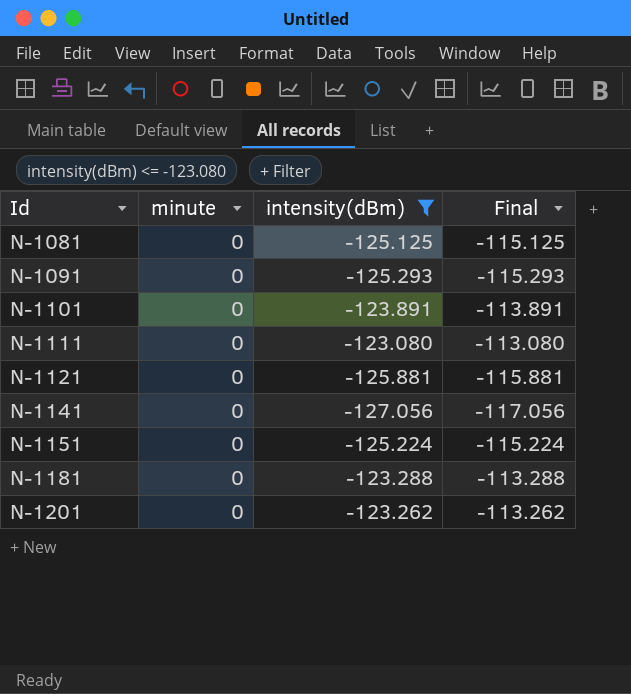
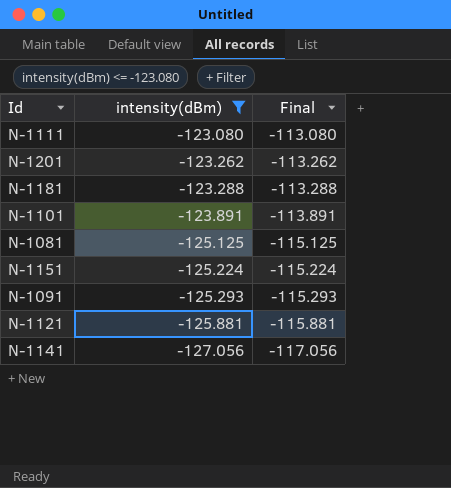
row order: Id ascending -> intensity(dBm) descending
column minute | position: 2 -> none

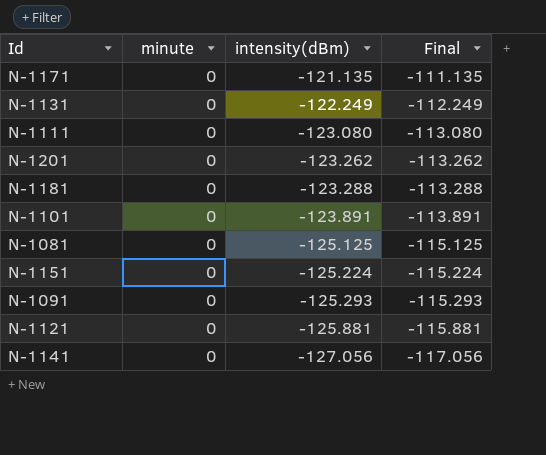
filter: intensity(dBm) <= -123.080 -> none
column minute | position: none -> 2

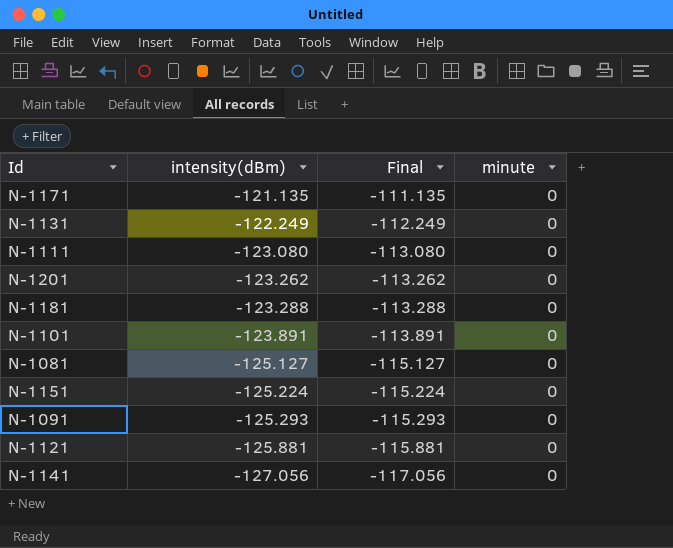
column minute | position: 2 -> 4
N-1081 | intensity(dBm): -125.125 -> -125.127
N-1081 | Final: -115.125 -> -115.127

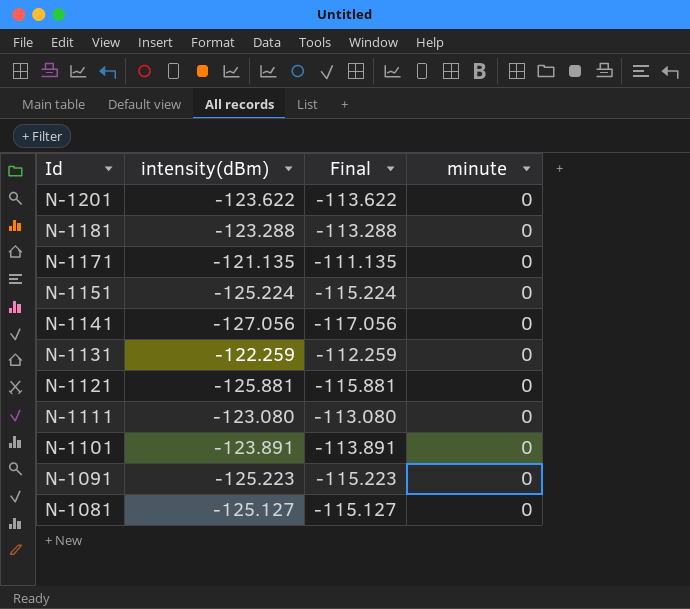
row order: intensity(dBm) descending -> Id descending
N-1201 | intensity(dBm): -123.262 -> -123.622
N-1201 | Final: -113.262 -> -113.622
N-1131 | intensity(dBm): -122.249 -> -122.259
N-1131 | Final: -112.249 -> -112.259
N-1091 | intensity(dBm): -125.293 -> -125.223
N-1091 | Final: -115.293 -> -115.223

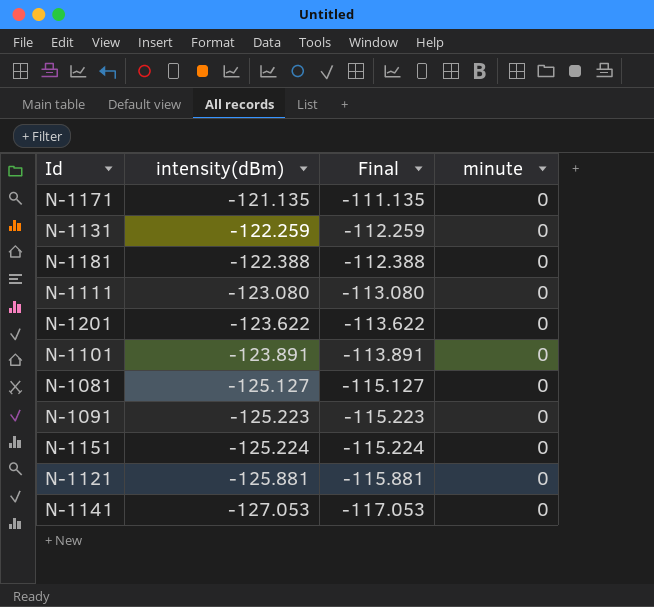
row order: Id descending -> intensity(dBm) descending
N-1181 | intensity(dBm): -123.288 -> -122.388
N-1181 | Final: -113.288 -> -112.388
N-1141 | intensity(dBm): -127.056 -> -127.053
N-1141 | Final: -117.056 -> -117.053

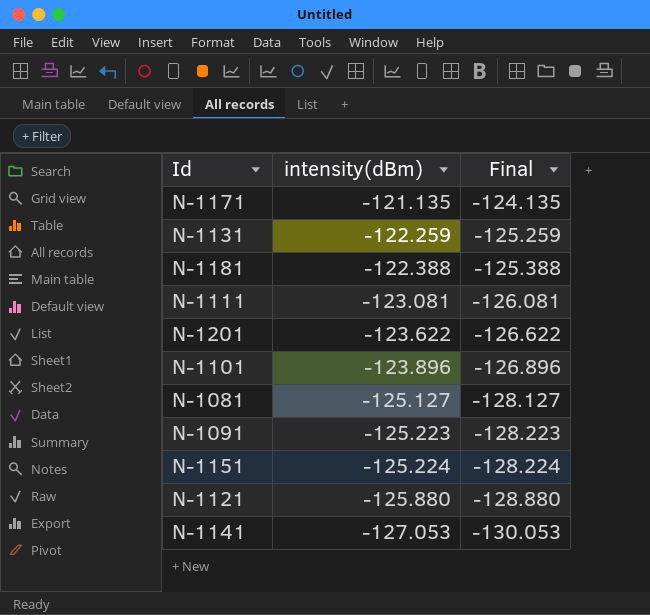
column minute | position: 4 -> none
column Final | formula: [intensity(dBm)] + 10 -> [intensity(dBm)] - 3
N-1111 | intensity(dBm): -123.080 -> -123.081
N-1101 | intensity(dBm): -123.891 -> -123.896
N-1121 | intensity(dBm): -125.881 -> -125.880

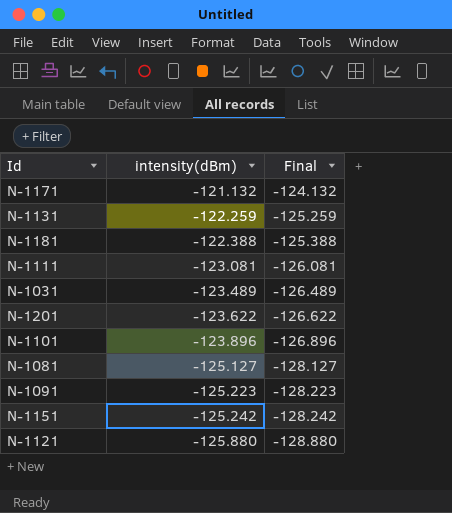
row N-1141: -127.053 | -130.053 -> none
N-1171 | intensity(dBm): -121.135 -> -121.132
N-1171 | Final: -124.135 -> -124.132
row N-1031: none -> -123.489 | -126.489
N-1151 | intensity(dBm): -125.224 -> -125.242
N-1151 | Final: -128.224 -> -128.242

